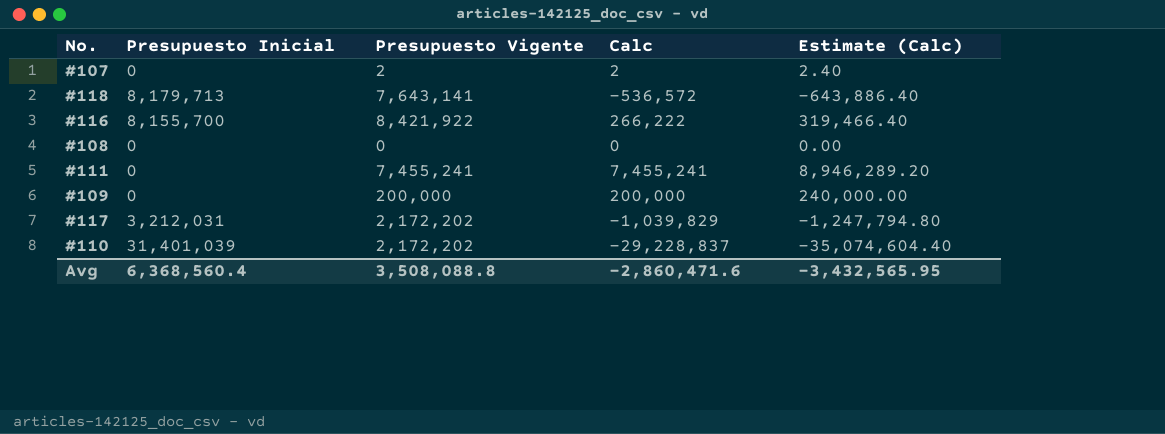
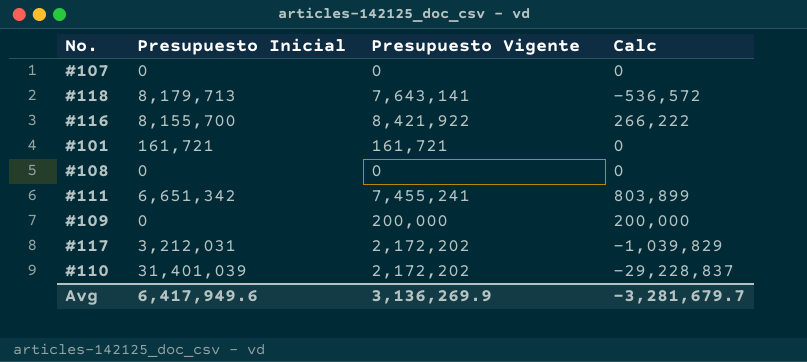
column Estimate (Calc) | formula: [Calc] * 1.2 -> none
#107 | Presupuesto Vigente: 2 -> 0
#107 | Calc: 2 -> 0
row #101: none -> 161,721 | 161,721 | 0
#111 | Presupuesto Inicial: 0 -> 6,651,342
#111 | Calc: 7,455,241 -> 803,899
Avg | Presupuesto Inicial: 6,368,560.4 -> 6,417,949.6
Avg | Presupuesto Vigente: 3,508,088.8 -> 3,136,269.9
Avg | Calc: -2,860,471.6 -> -3,281,679.7

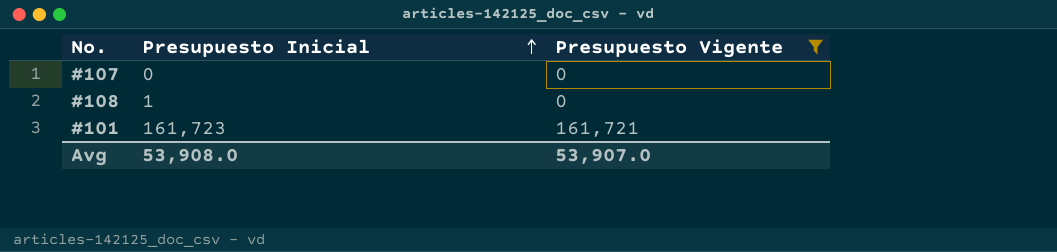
filter: none -> Presupuesto Vigente <= 161,721
row order: none -> Presupuesto Inicial ascending
column Calc | formula: [Presupuesto Vigente] - [Presupuesto Inicial] -> none
#108 | Presupuesto Inicial: 0 -> 1
#101 | Presupuesto Inicial: 161,721 -> 161,723
Avg | Presupuesto Inicial: 6,417,949.6 -> 53,908.0
Avg | Presupuesto Vigente: 3,136,269.9 -> 53,907.0

